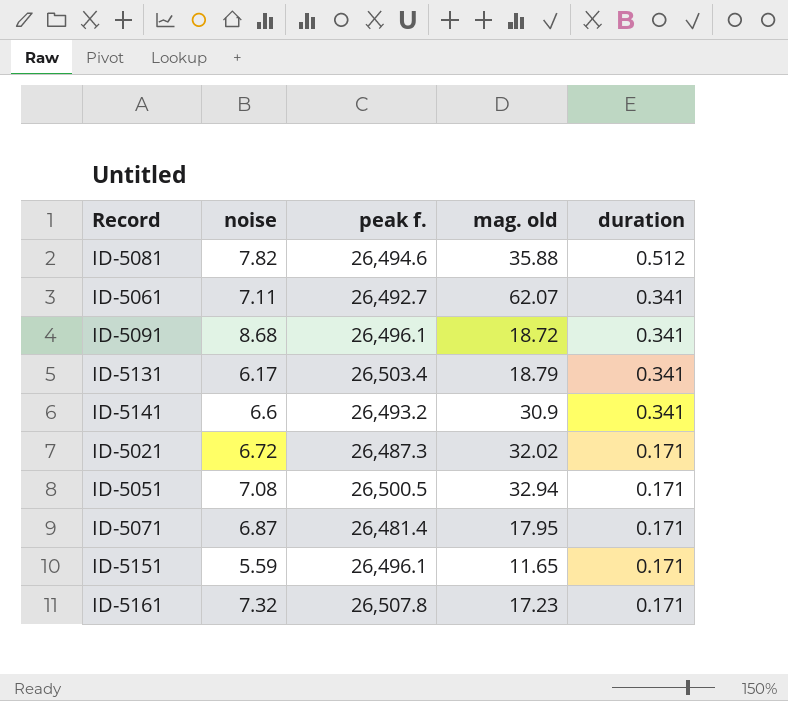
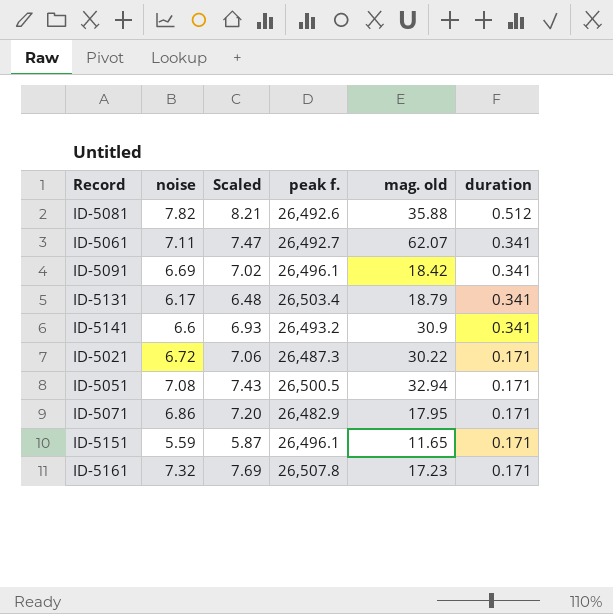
column Scaled | formula: none -> [noise] * 1.05
ID-5081 | peak f.: 26,494.6 -> 26,492.6
ID-5091 | noise: 8.68 -> 6.69
ID-5091 | mag. old: 18.72 -> 18.42
ID-5021 | mag. old: 32.02 -> 30.22
ID-5071 | noise: 6.87 -> 6.86
ID-5071 | peak f.: 26,481.4 -> 26,482.9

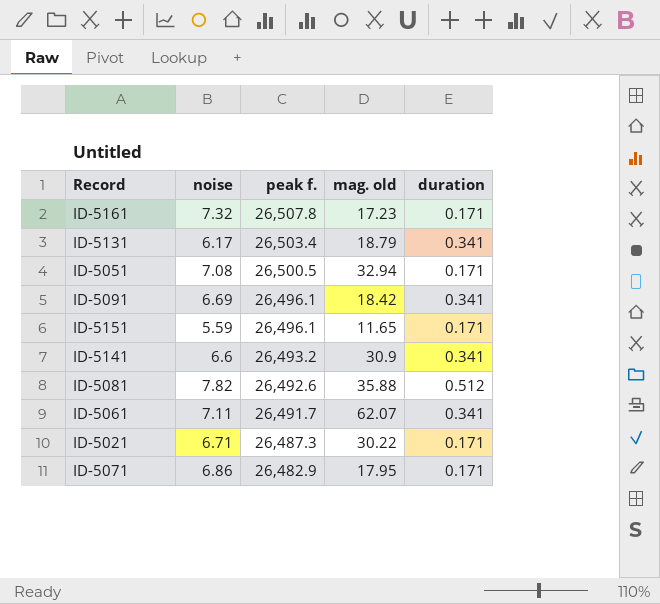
row order: duration descending -> peak f. descending
column Scaled | formula: [noise] * 1.05 -> none
ID-5061 | peak f.: 26,492.7 -> 26,491.7
ID-5021 | noise: 6.72 -> 6.71

